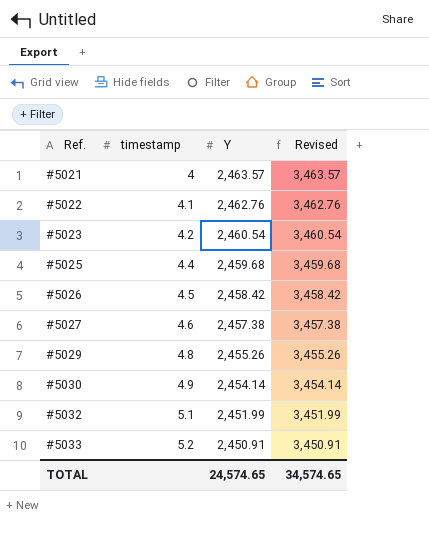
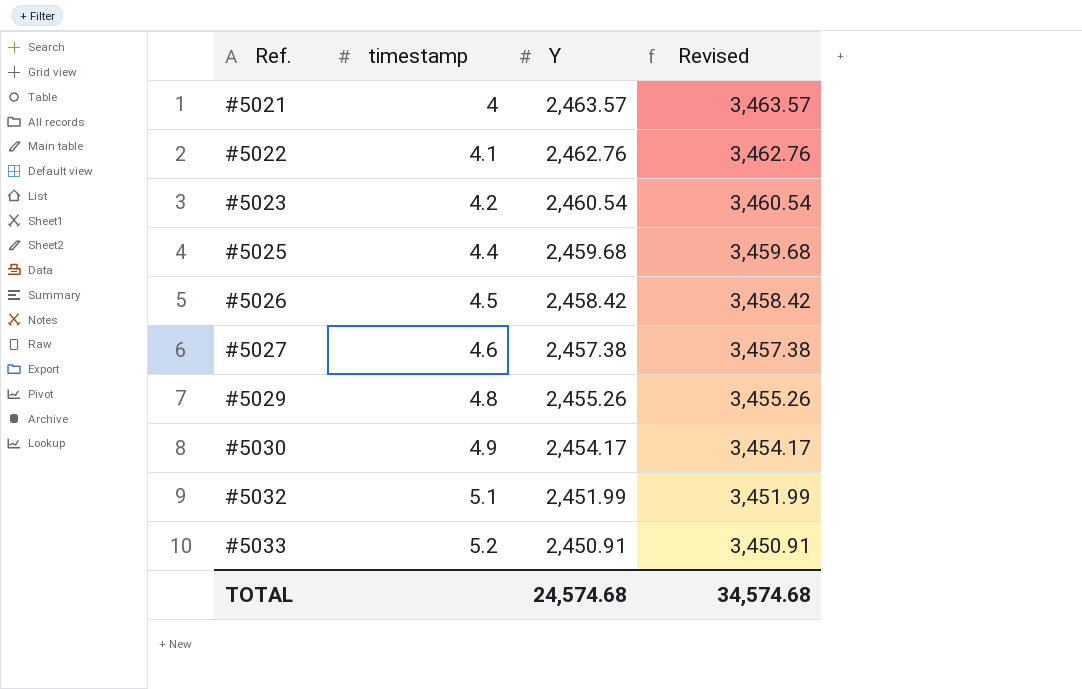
#5030 | Y: 2,454.14 -> 2,454.17
#5030 | Revised: 3,454.14 -> 3,454.17
TOTAL | Y: 24,574.65 -> 24,574.68
TOTAL | Revised: 34,574.65 -> 34,574.68

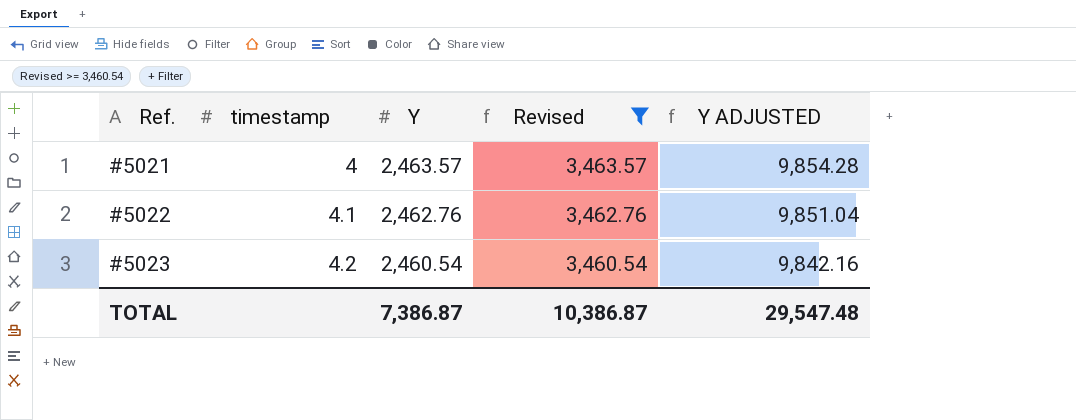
filter: none -> Revised >= 3,460.54
column Y ADJUSTED | formula: none -> [Y] * 4
TOTAL | Y: 24,574.68 -> 7,386.87
TOTAL | Revised: 34,574.68 -> 10,386.87

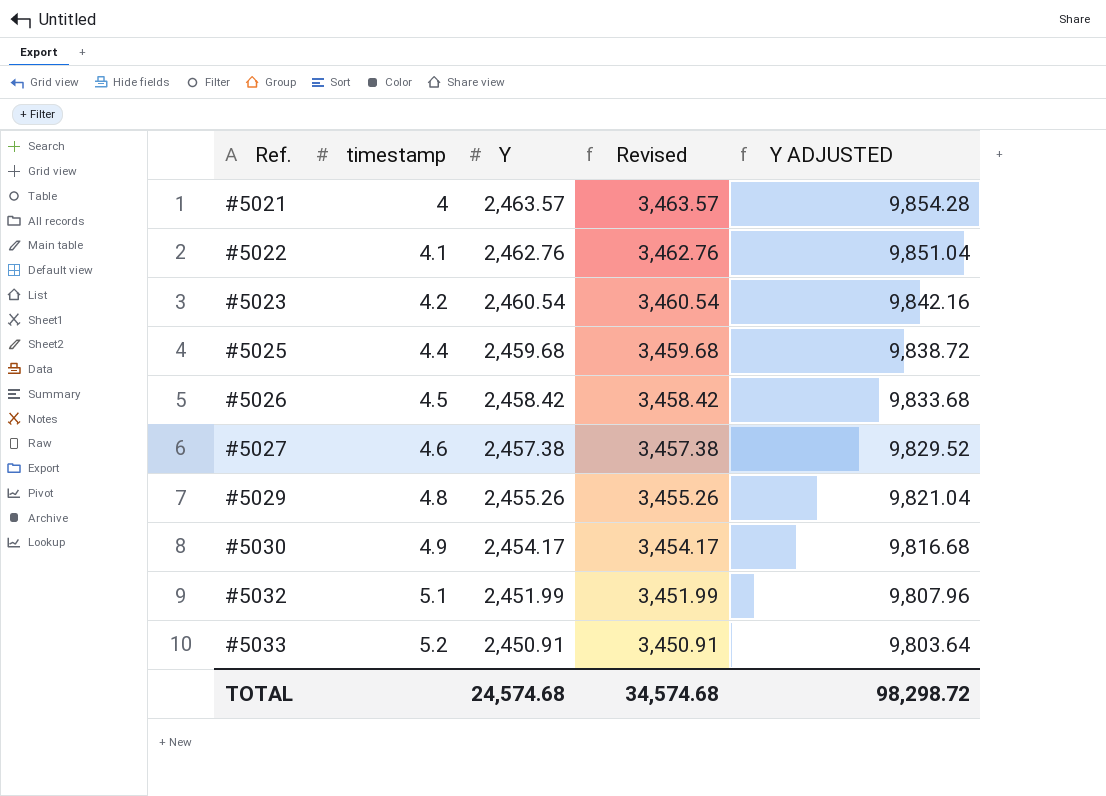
filter: Revised >= 3,460.54 -> none
TOTAL | Y: 7,386.87 -> 24,574.68
TOTAL | Revised: 10,386.87 -> 34,574.68
TOTAL | Y ADJUSTED: 29,547.48 -> 98,298.72

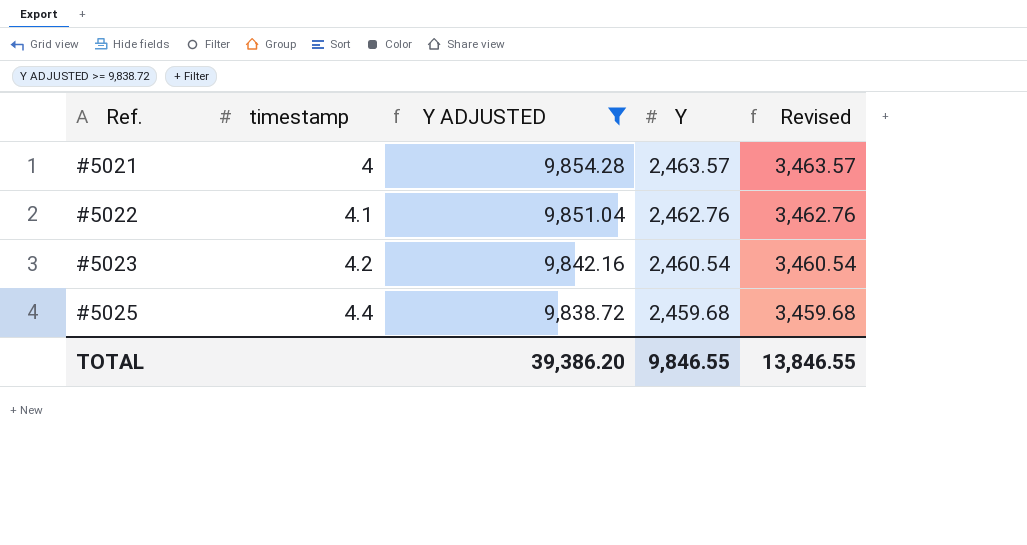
filter: none -> Y ADJUSTED >= 9,838.72
column Y ADJUSTED | position: 5 -> 3
TOTAL | Y ADJUSTED: 98,298.72 -> 39,386.20
TOTAL | Y: 24,574.68 -> 9,846.55
TOTAL | Revised: 34,574.68 -> 13,846.55

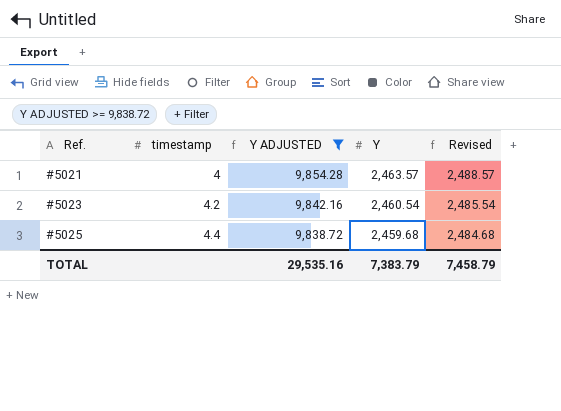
column Revised | formula: [Y] + 1000 -> [Y] + 25
row #5022: 4.1 | 9,851.04 | 2,462.76 | 3,462.76 -> none
TOTAL | Y ADJUSTED: 39,386.20 -> 29,535.16
TOTAL | Y: 9,846.55 -> 7,383.79
TOTAL | Revised: 13,846.55 -> 7,458.79

